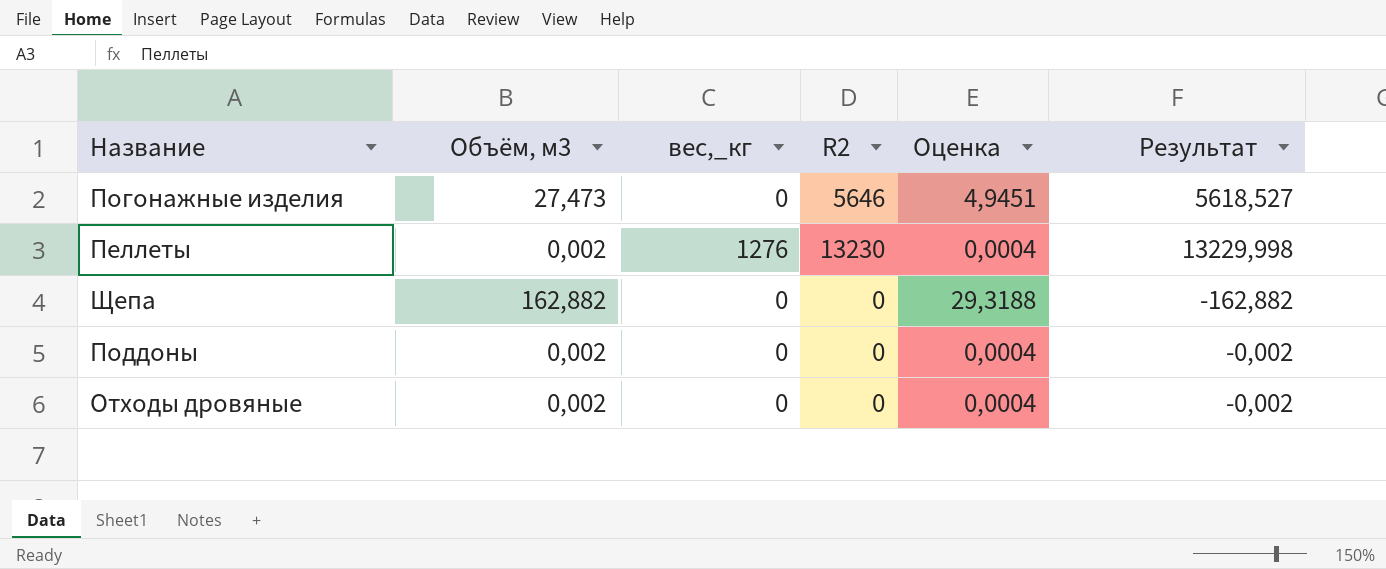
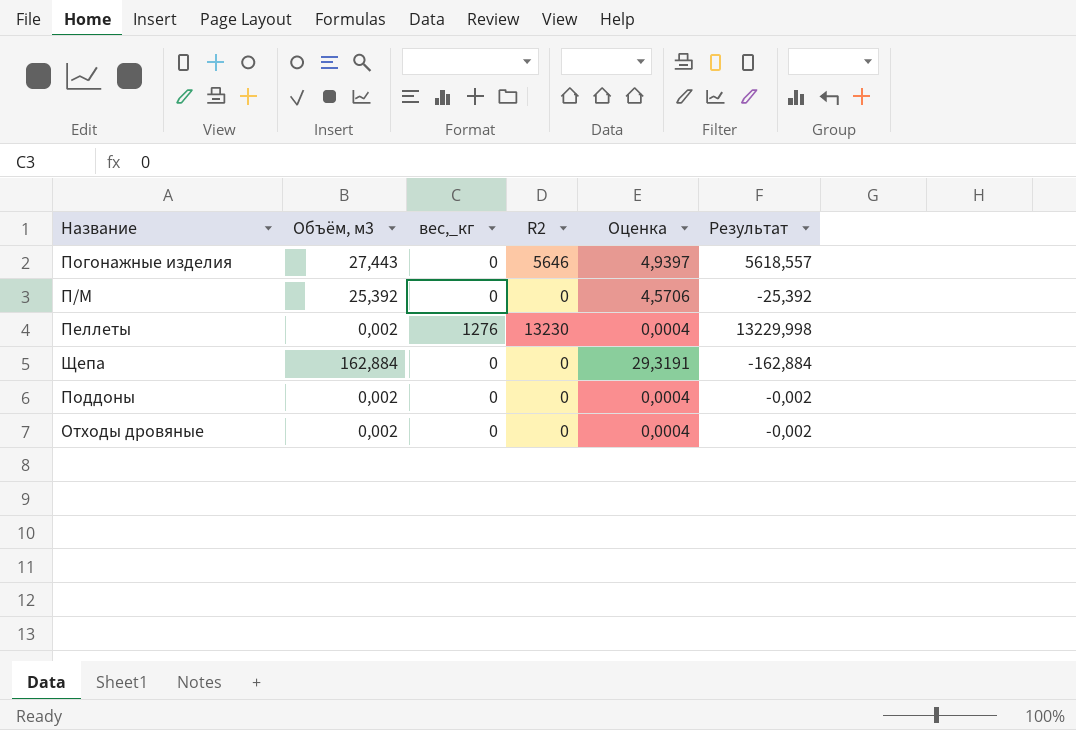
Погонажные изделия | Объём, м3: 27,473 -> 27,443
Погонажные изделия | Оценка: 4,9451 -> 4,9397
Погонажные изделия | Результат: 5618,527 -> 5618,557
row П/М: none -> 25,392 | 0 | 0 | 4,5706 | -25,392
Щепа | Объём, м3: 162,882 -> 162,884
Щепа | Оценка: 29,3188 -> 29,3191
Щепа | Результат: -162,882 -> -162,884

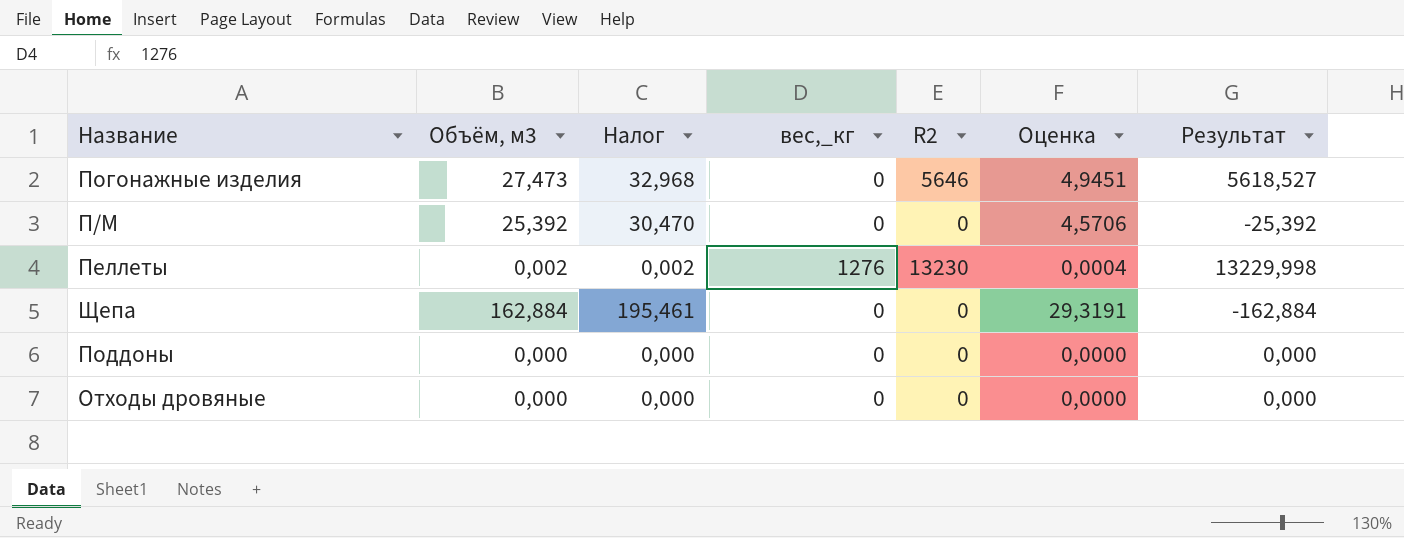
column Налог | formula: none -> [Объём, м3] * 1,2
Погонажные изделия | Объём, м3: 27,443 -> 27,473
Погонажные изделия | Оценка: 4,9397 -> 4,9451
Погонажные изделия | Результат: 5618,557 -> 5618,527
Поддоны | Объём, м3: 0,002 -> 0,000
Поддоны | Оценка: 0,0004 -> 0,0000
Поддоны | Результат: -0,002 -> 0,000
Отходы дровяные | Объём, м3: 0,002 -> 0,000
Отходы дровяные | Оценка: 0,0004 -> 0,0000
Отходы дровяные | Результат: -0,002 -> 0,000

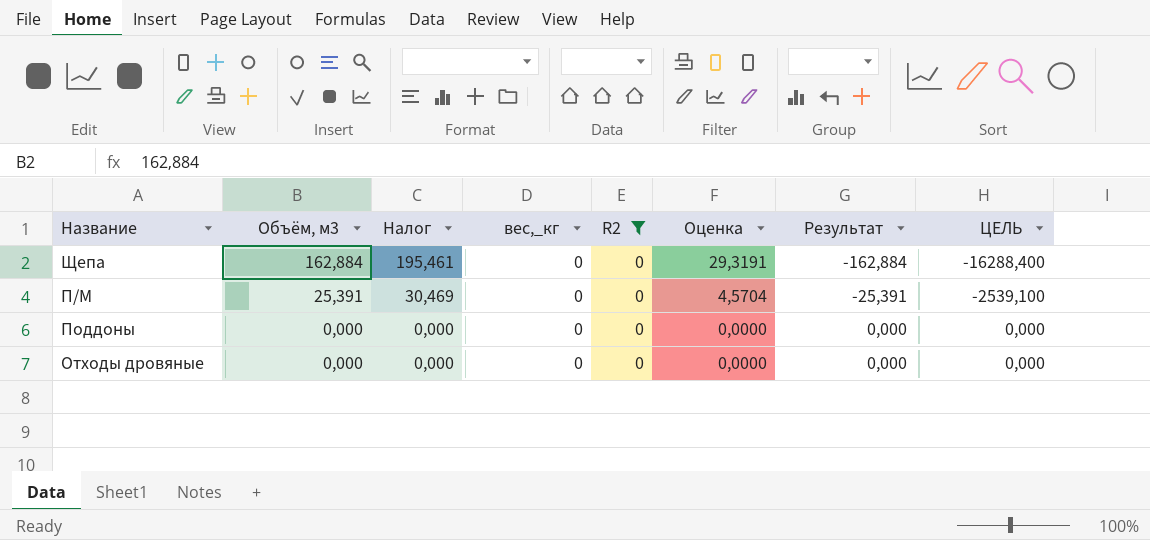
filter: none -> R2 = 0
row order: none -> Объём, м3 descending
column ЦЕЛЬ | formula: none -> [Результат] * 100
П/М | Объём, м3: 25,392 -> 25,391
П/М | Налог: 30,470 -> 30,469
П/М | Оценка: 4,5706 -> 4,5704
П/М | Результат: -25,392 -> -25,391

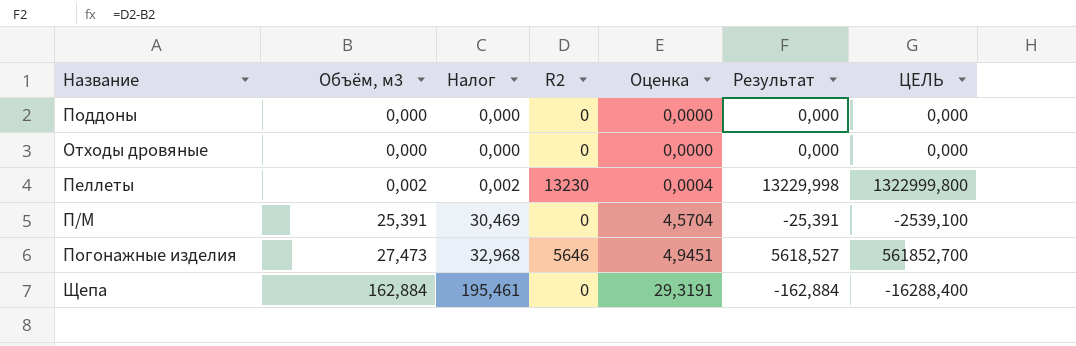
filter: R2 = 0 -> none
row order: Объём, м3 descending -> Объём, м3 ascending
column вес,_кг | position: 4 -> none

